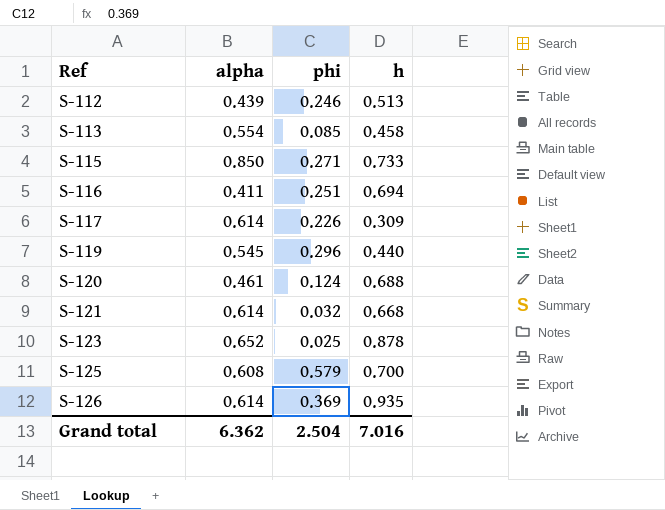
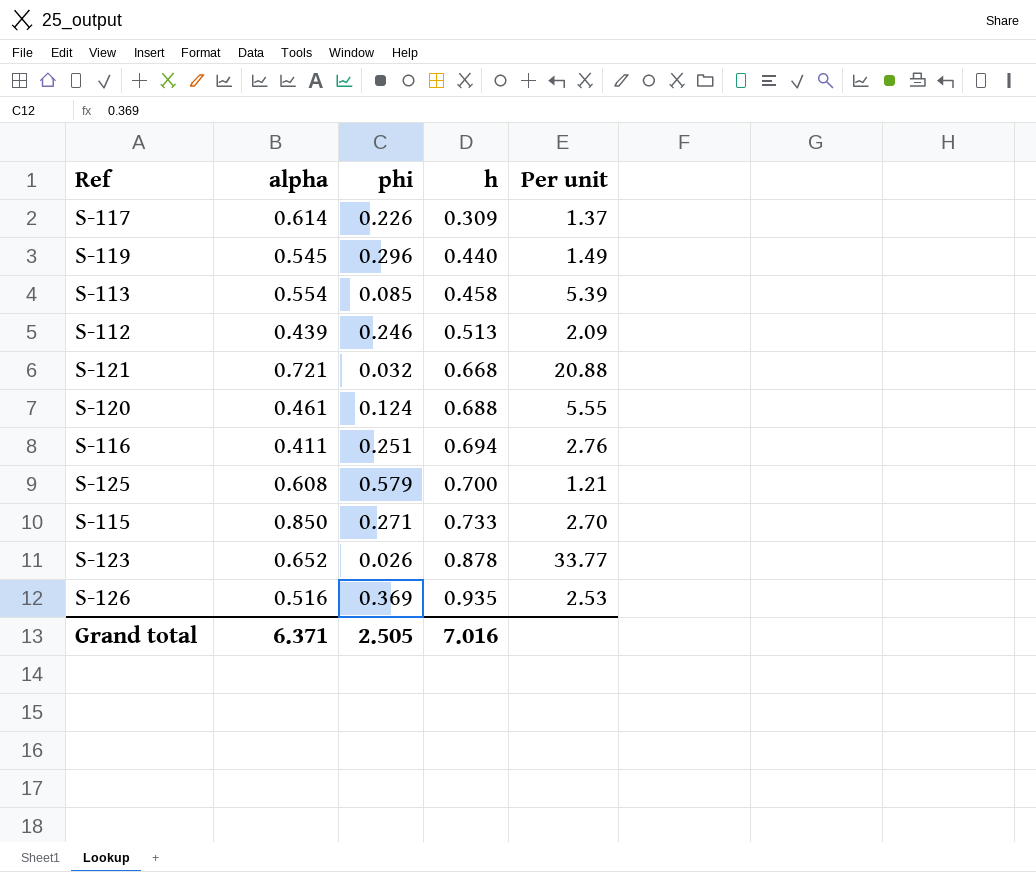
row order: Ref ascending -> h ascending
column Per unit | formula: none -> [h] / [phi]
S-121 | alpha: 0.614 -> 0.721
S-123 | phi: 0.025 -> 0.026
S-126 | alpha: 0.614 -> 0.516
Grand total | alpha: 6.362 -> 6.371
Grand total | phi: 2.504 -> 2.505

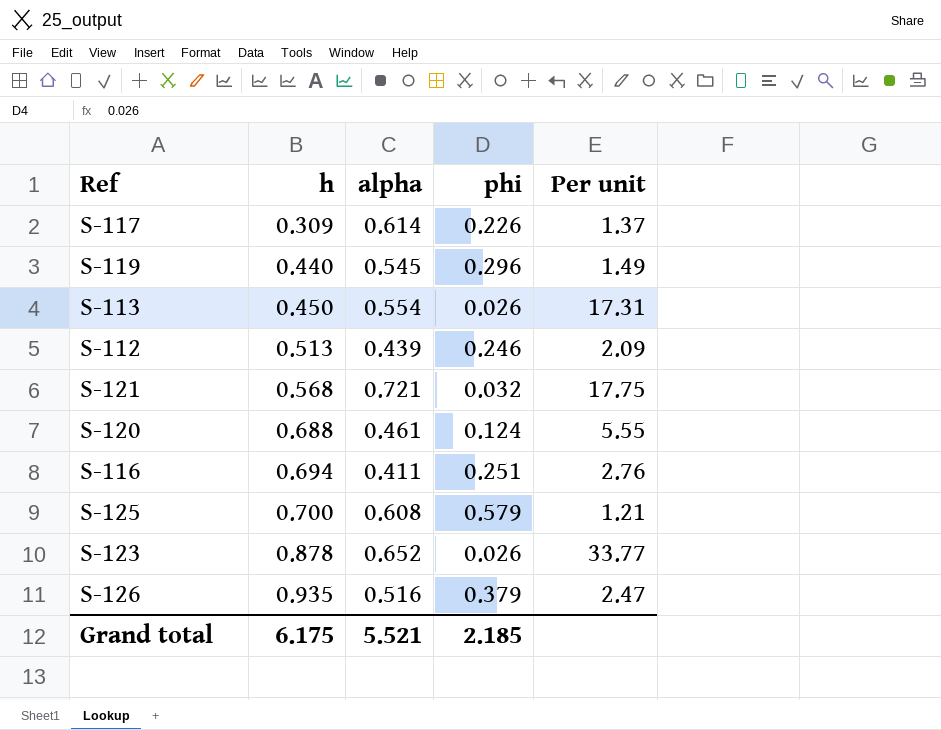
column h | position: 4 -> 2
row S-115: 0.850 | 0.271 | 0.733 | 2.70 -> none
S-113 | h: 0.458 -> 0.450
S-113 | phi: 0.085 -> 0.026
S-113 | Per unit: 5.39 -> 17.31
S-121 | h: 0.668 -> 0.568
S-121 | Per unit: 20.88 -> 17.75
S-126 | phi: 0.369 -> 0.379
S-126 | Per unit: 2.53 -> 2.47
Grand total | h: 7.016 -> 6.175
Grand total | alpha: 6.371 -> 5.521
Grand total | phi: 2.505 -> 2.185

